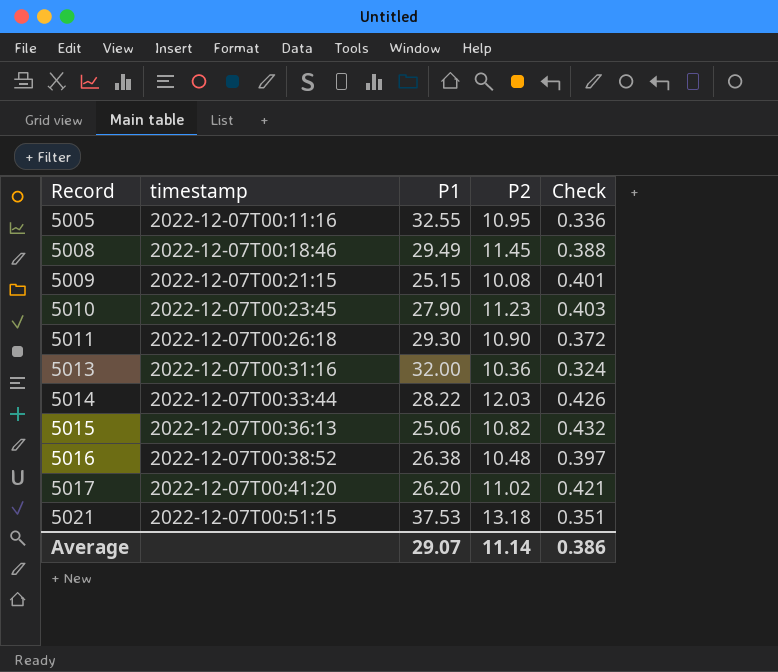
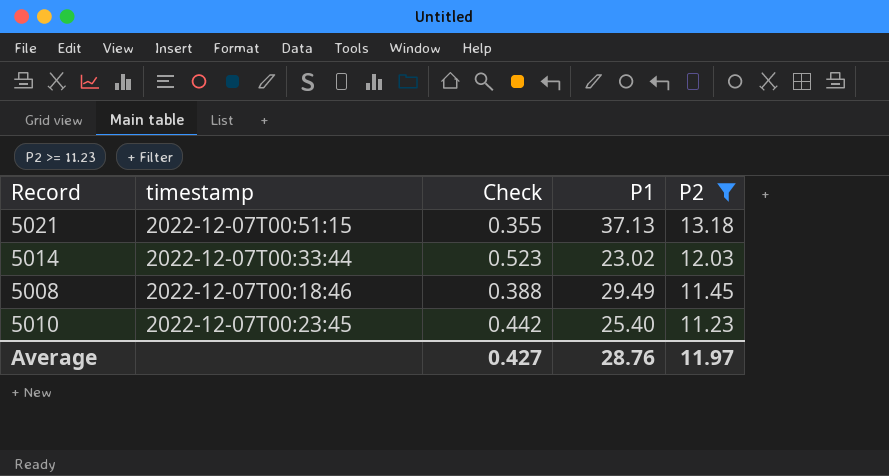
filter: none -> P2 >= 11.23
row order: Record ascending -> P2 descending
column Check | position: 5 -> 3
5021 | Check: 0.351 -> 0.355
5021 | P1: 37.53 -> 37.13
5014 | Check: 0.426 -> 0.523
5014 | P1: 28.22 -> 23.02
5010 | Check: 0.403 -> 0.442
5010 | P1: 27.90 -> 25.40
Average | Check: 0.386 -> 0.427
Average | P1: 29.07 -> 28.76
Average | P2: 11.14 -> 11.97

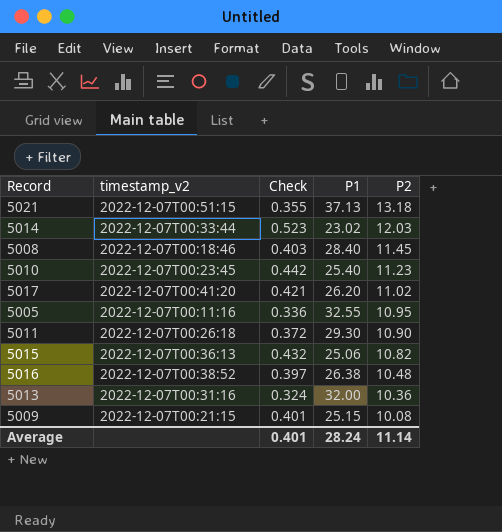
filter: P2 >= 11.23 -> none
column name: timestamp -> timestamp_v2
5008 | Check: 0.388 -> 0.403
5008 | P1: 29.49 -> 28.40
Average | Check: 0.427 -> 0.401
Average | P1: 28.76 -> 28.24
Average | P2: 11.97 -> 11.14

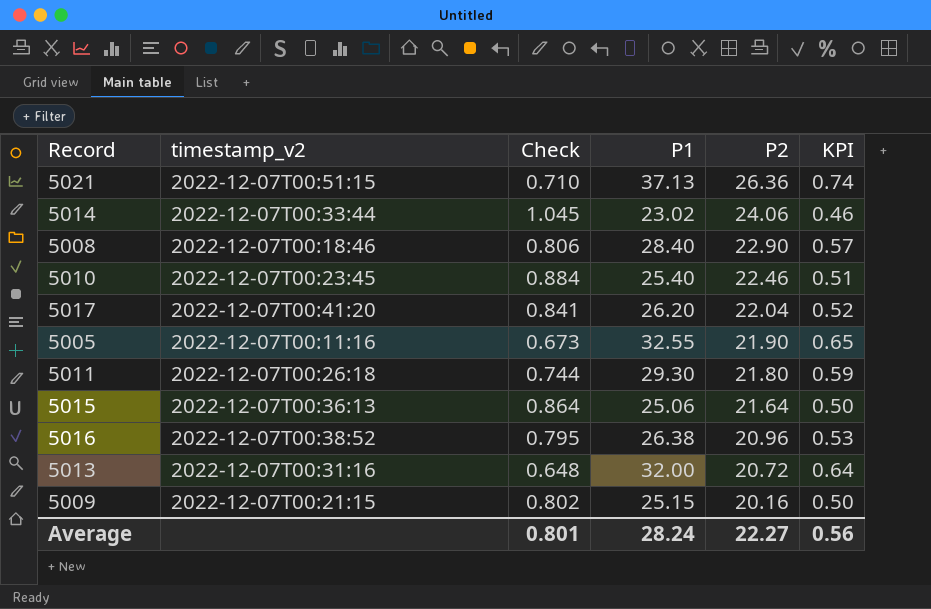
column KPI | formula: none -> [P1] * 0.02
5021 | Check: 0.355 -> 0.710
5021 | P2: 13.18 -> 26.36
5014 | Check: 0.523 -> 1.045
5014 | P2: 12.03 -> 24.06
5008 | Check: 0.403 -> 0.806
5008 | P2: 11.45 -> 22.90
5010 | Check: 0.442 -> 0.884
5010 | P2: 11.23 -> 22.46
5017 | Check: 0.421 -> 0.841
5017 | P2: 11.02 -> 22.04
5005 | Check: 0.336 -> 0.673
5005 | P2: 10.95 -> 21.90
5011 | Check: 0.372 -> 0.744
5011 | P2: 10.90 -> 21.80
5015 | Check: 0.432 -> 0.864
5015 | P2: 10.82 -> 21.64
5016 | Check: 0.397 -> 0.795
5016 | P2: 10.48 -> 20.96
5013 | Check: 0.324 -> 0.648
5013 | P2: 10.36 -> 20.72
5009 | Check: 0.401 -> 0.802
5009 | P2: 10.08 -> 20.16
Average | Check: 0.401 -> 0.801
Average | P2: 11.14 -> 22.27

